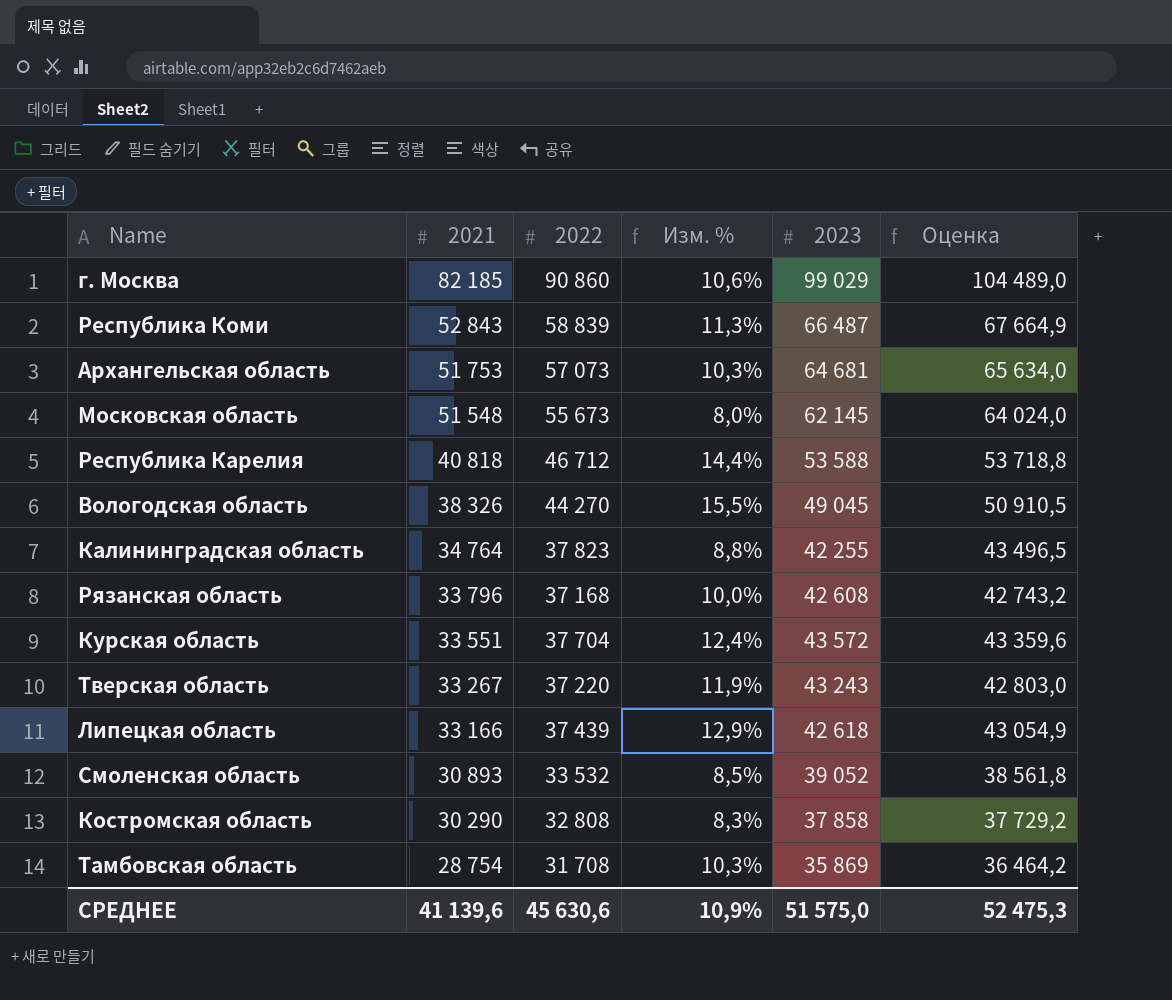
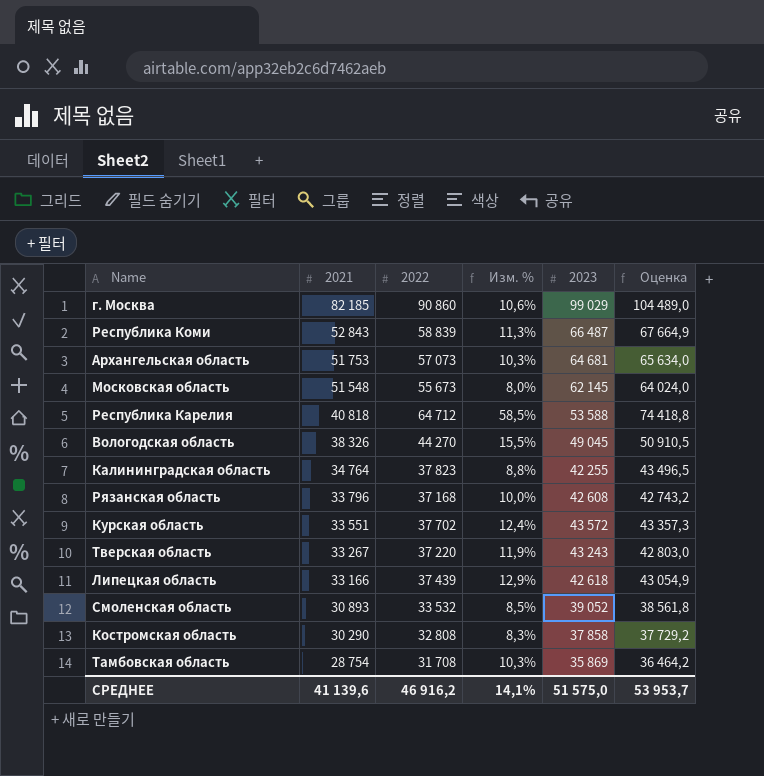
Республика Карелия | 2022: 46 712 -> 64 712
Республика Карелия | Изм. %: 14,4% -> 58,5%
Республика Карелия | Оценка: 53 718,8 -> 74 418,8
Курская область | 2022: 37 704 -> 37 702
Курская область | Оценка: 43 359,6 -> 43 357,3
СРЕДНЕЕ | 2022: 45 630,6 -> 46 916,2
СРЕДНЕЕ | Изм. %: 10,9% -> 14,1%
СРЕДНЕЕ | Оценка: 52 475,3 -> 53 953,7

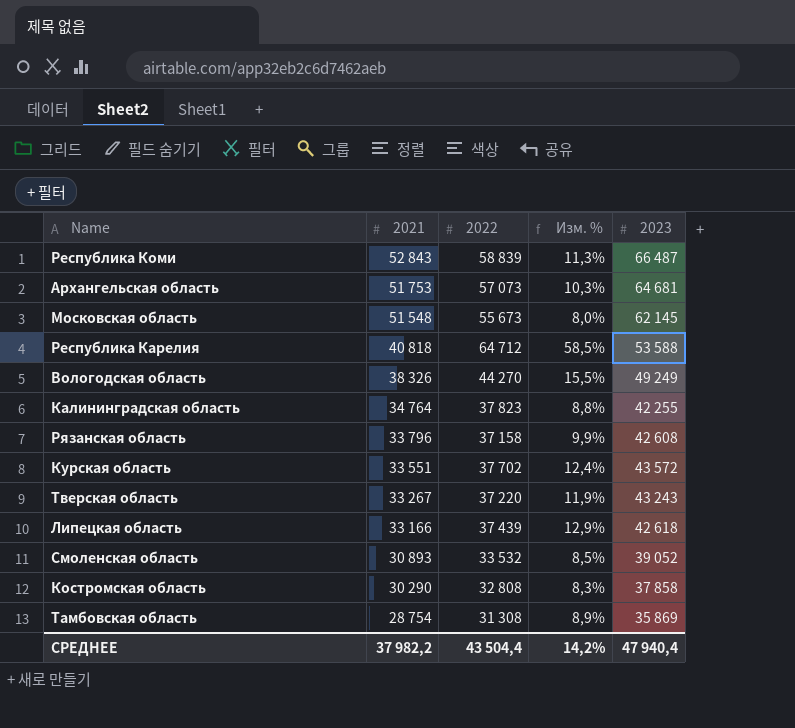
column Оценка | formula: [2022] * 1,15 -> none
row г. Москва: 82 185 | 90 860 | 10,6% | 99 029 | 104 489,0 -> none
Вологодская область | 2023: 49 045 -> 49 249
Рязанская область | 2022: 37 168 -> 37 158
Рязанская область | Изм. %: 10,0% -> 9,9%
Тамбовская область | 2022: 31 708 -> 31 308
Тамбовская область | Изм. %: 10,3% -> 8,9%
СРЕДНЕЕ | 2021: 41 139,6 -> 37 982,2
СРЕДНЕЕ | 2022: 46 916,2 -> 43 504,4
СРЕДНЕЕ | Изм. %: 14,1% -> 14,2%
СРЕДНЕЕ | 2023: 51 575,0 -> 47 940,4

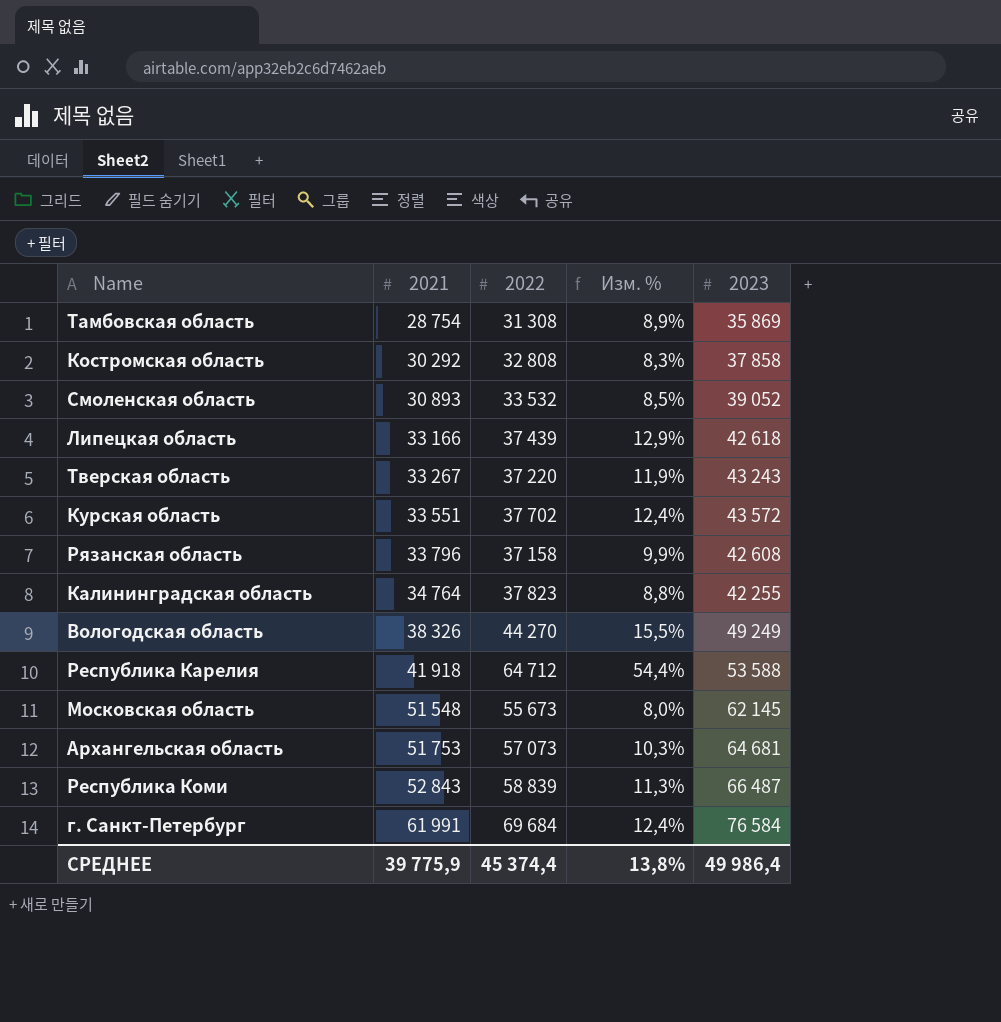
row order: 2021 descending -> 2021 ascending
Костромская область | 2021: 30 290 -> 30 292
Республика Карелия | 2021: 40 818 -> 41 918
Республика Карелия | Изм. %: 58,5% -> 54,4%
row г. Санкт-Петербург: none -> 61 991 | 69 684 | 12,4% | 76 584
СРЕДНЕЕ | 2021: 37 982,2 -> 39 775,9
СРЕДНЕЕ | 2022: 43 504,4 -> 45 374,4
СРЕДНЕЕ | Изм. %: 14,2% -> 13,8%
СРЕДНЕЕ | 2023: 47 940,4 -> 49 986,4

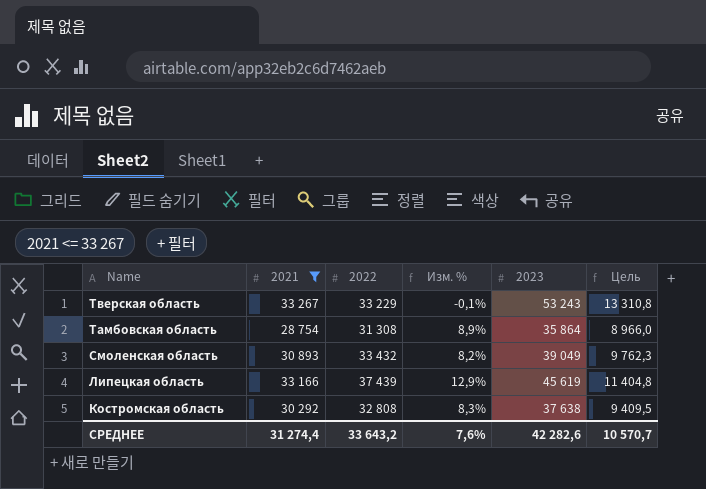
filter: none -> 2021 <= 33 267
row order: 2021 ascending -> Name descending
column Цель | formula: none -> [2023] * 0,25
Тверская область | 2022: 37 220 -> 33 229
Тверская область | Изм. %: 11,9% -> -0,1%
Тверская область | 2023: 43 243 -> 53 243
Тамбовская область | 2023: 35 869 -> 35 864
Смоленская область | 2022: 33 532 -> 33 432
Смоленская область | Изм. %: 8,5% -> 8,2%
Смоленская область | 2023: 39 052 -> 39 049
Липецкая область | 2023: 42 618 -> 45 619
Костромская область | 2023: 37 858 -> 37 638
СРЕДНЕЕ | 2021: 39 775,9 -> 31 274,4
СРЕДНЕЕ | 2022: 45 374,4 -> 33 643,2
СРЕДНЕЕ | Изм. %: 13,8% -> 7,6%
СРЕДНЕЕ | 2023: 49 986,4 -> 42 282,6

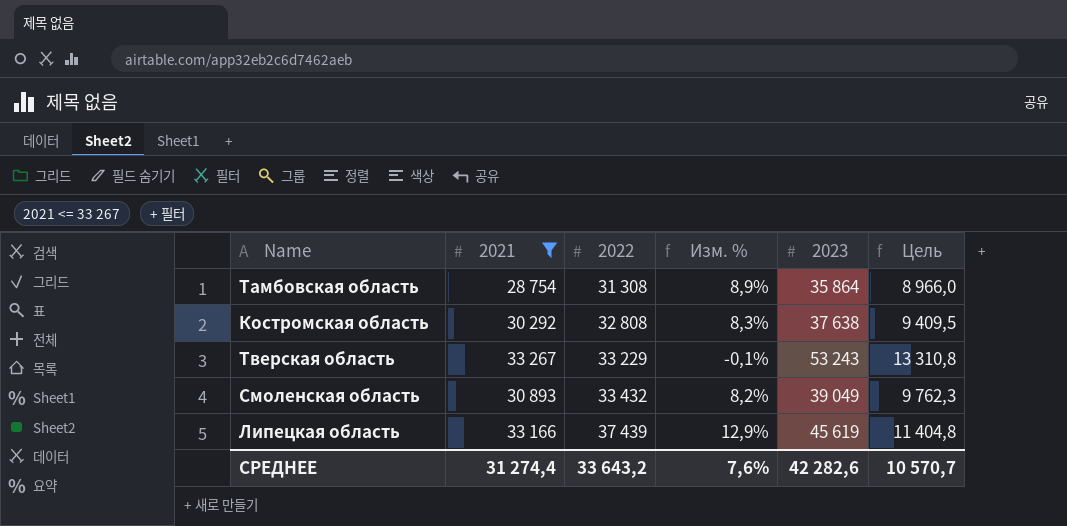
row order: Name descending -> 2022 ascending

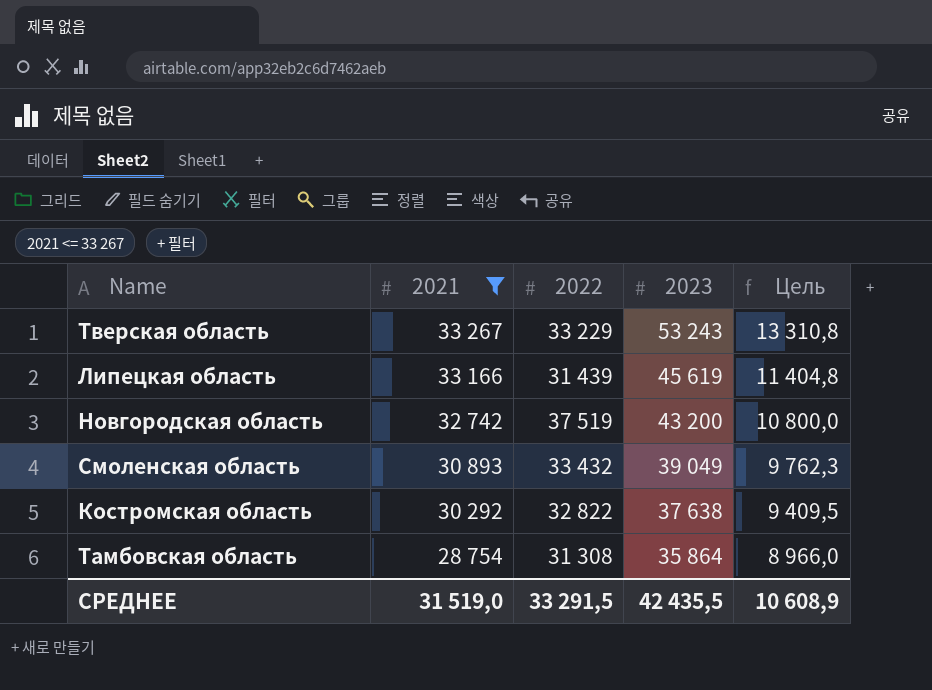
row order: 2022 ascending -> 2021 descending
column Изм. % | formula: ([2022] - [2021]) / [2021] -> none
Липецкая область | 2022: 37 439 -> 31 439
row Новгородская область: none -> 32 742 | 37 519 | 43 200 | 10 800,0
Костромская область | 2022: 32 808 -> 32 822
СРЕДНЕЕ | 2021: 31 274,4 -> 31 519,0
СРЕДНЕЕ | 2022: 33 643,2 -> 33 291,5
СРЕДНЕЕ | 2023: 42 282,6 -> 42 435,5
СРЕДНЕЕ | Цель: 10 570,7 -> 10 608,9

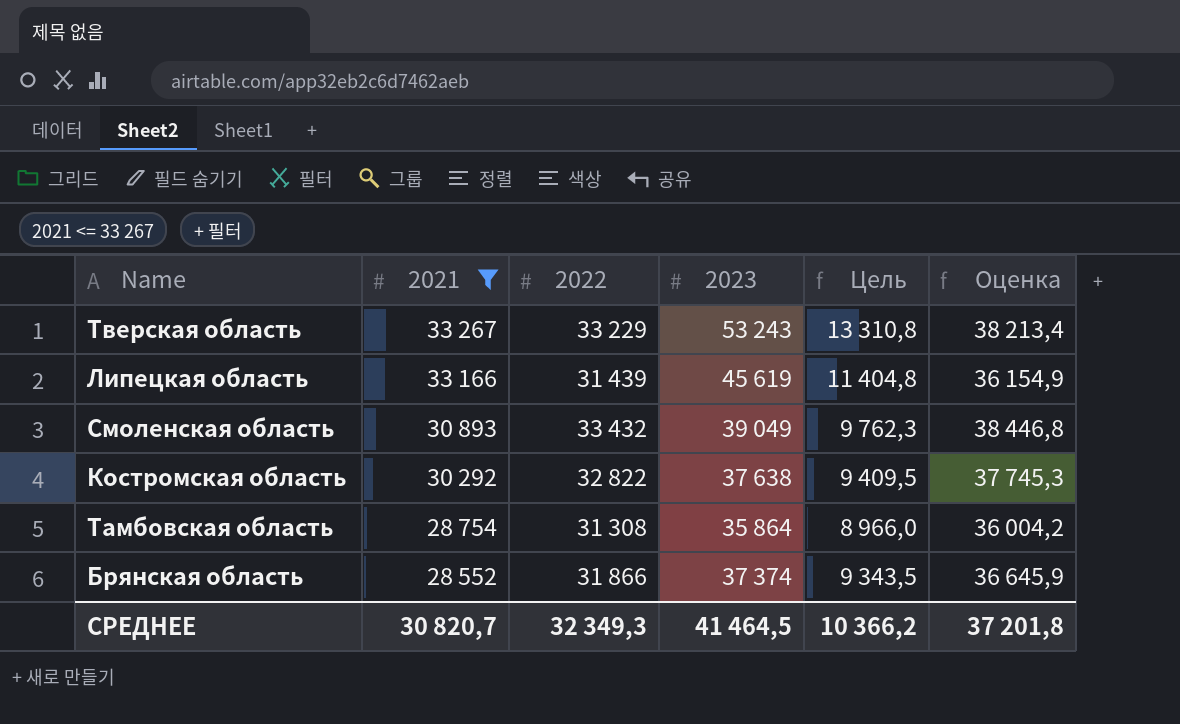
column Оценка | formula: none -> [2022] * 1,15
row Новгородская область: 32 742 | 37 519 | 43 200 | 10 800,0 -> none
row Брянская область: none -> 28 552 | 31 866 | 37 374 | 9 343,5 | 36 645,9
СРЕДНЕЕ | 2021: 31 519,0 -> 30 820,7
СРЕДНЕЕ | 2022: 33 291,5 -> 32 349,3
СРЕДНЕЕ | 2023: 42 435,5 -> 41 464,5
СРЕДНЕЕ | Цель: 10 608,9 -> 10 366,2

